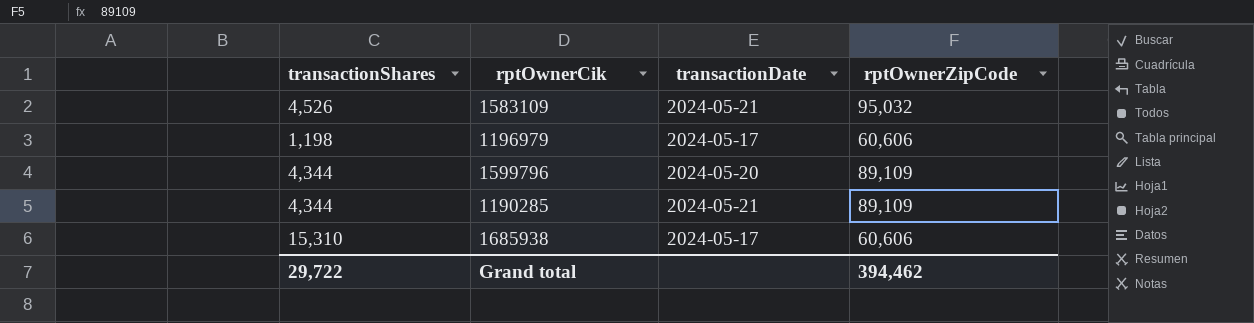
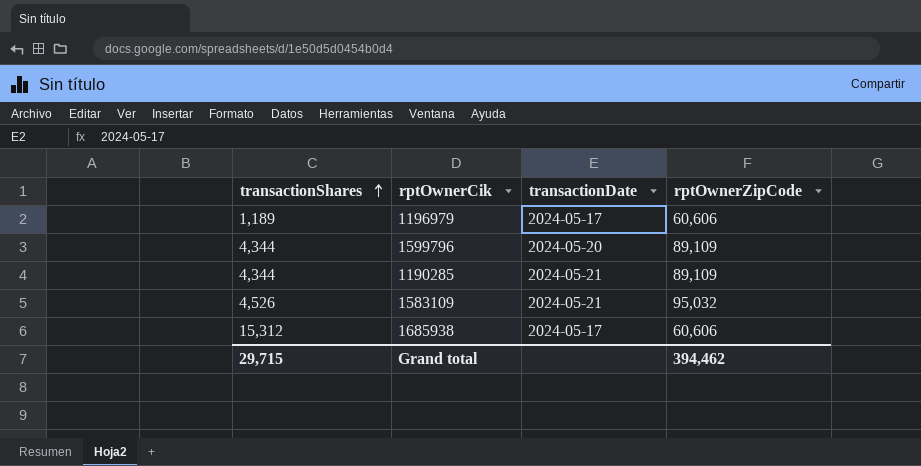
row order: none -> transactionShares ascending
1196979 | transactionShares: 1,198 -> 1,189
1685938 | transactionShares: 15,310 -> 15,312
Grand total | transactionShares: 29,722 -> 29,715

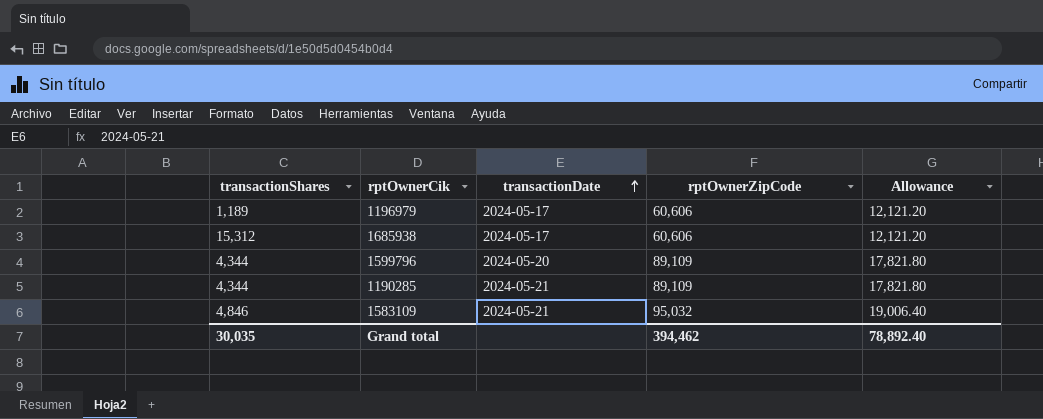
row order: transactionShares ascending -> transactionDate ascending
column Allowance | formula: none -> [rptOwnerZipCode] * 0.2
1583109 | transactionShares: 4,526 -> 4,846
Grand total | transactionShares: 29,715 -> 30,035

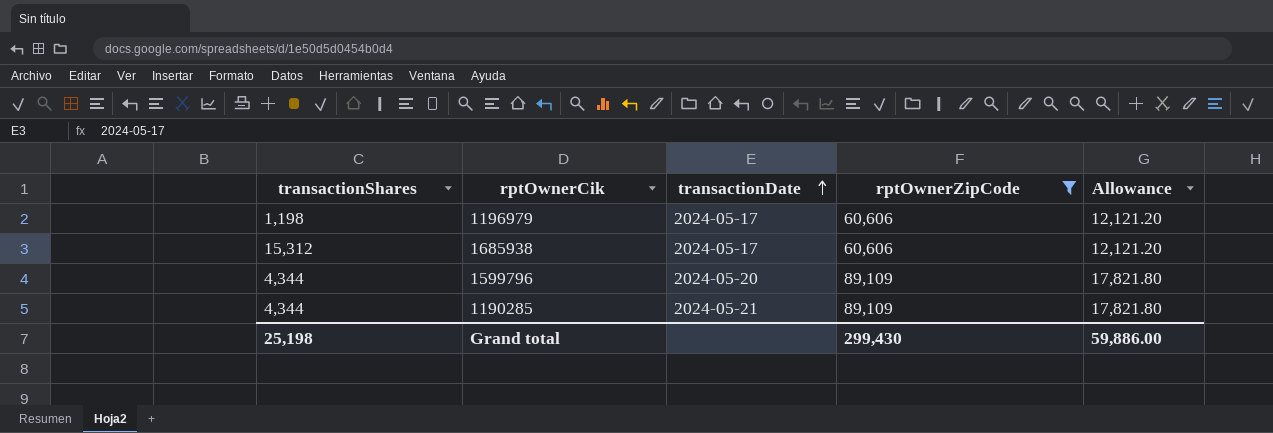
filter: none -> rptOwnerZipCode != 95,032
1196979 | transactionShares: 1,189 -> 1,198
Grand total | transactionShares: 30,035 -> 25,198
Grand total | rptOwnerZipCode: 394,462 -> 299,430
Grand total | Allowance: 78,892.40 -> 59,886.00

